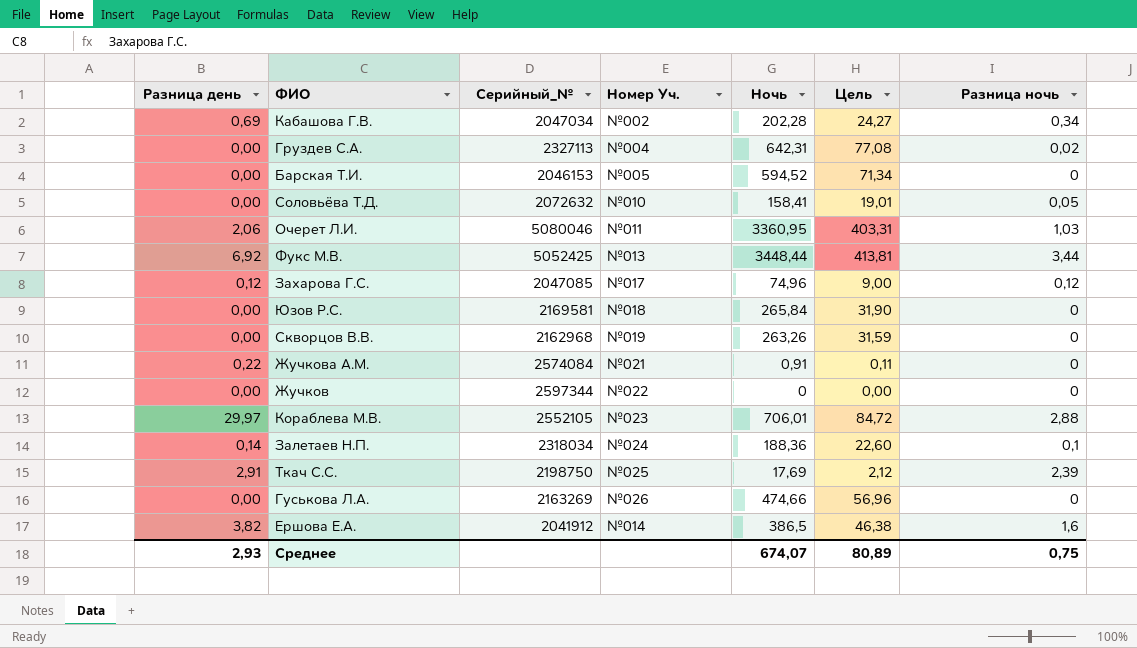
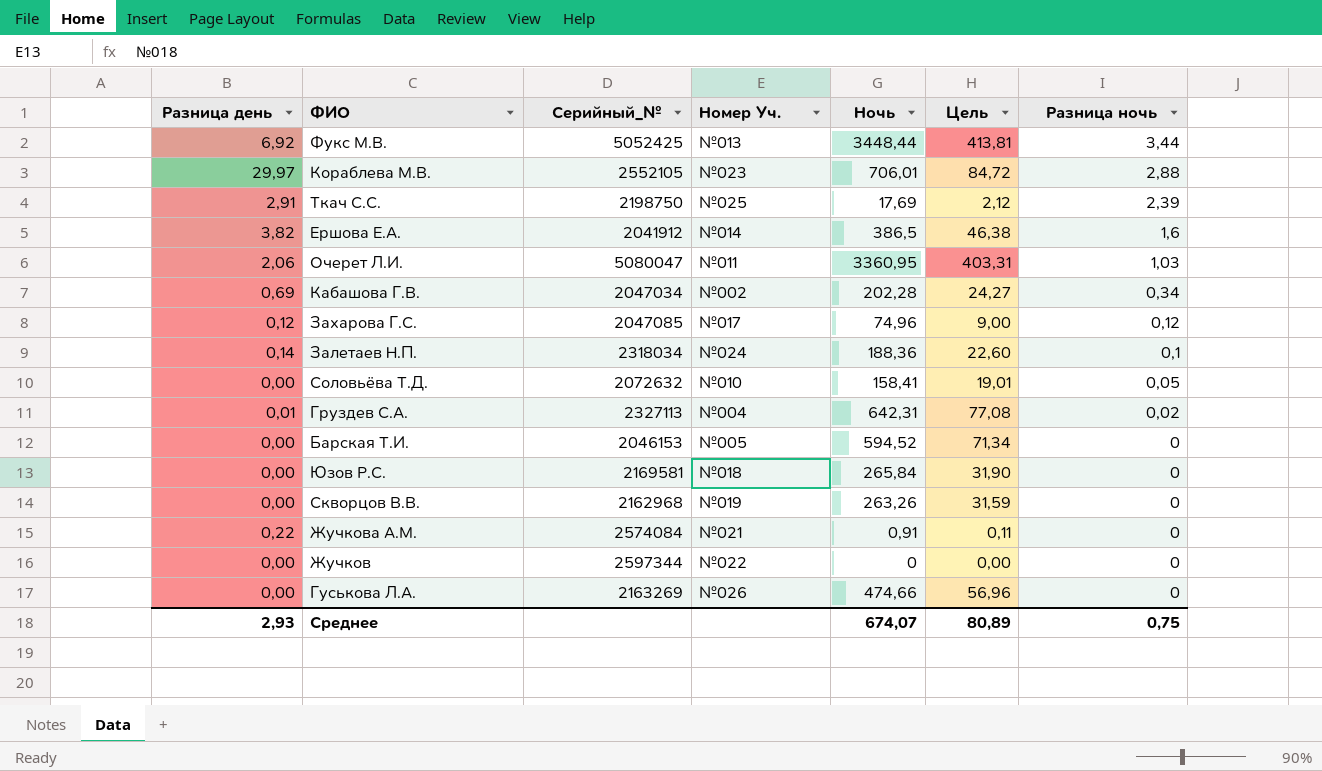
row order: none -> Разница ночь descending
Очерет Л.И. | Серийный_№: 5080046 -> 5080047
Груздев С.А. | Разница день: 0,00 -> 0,01

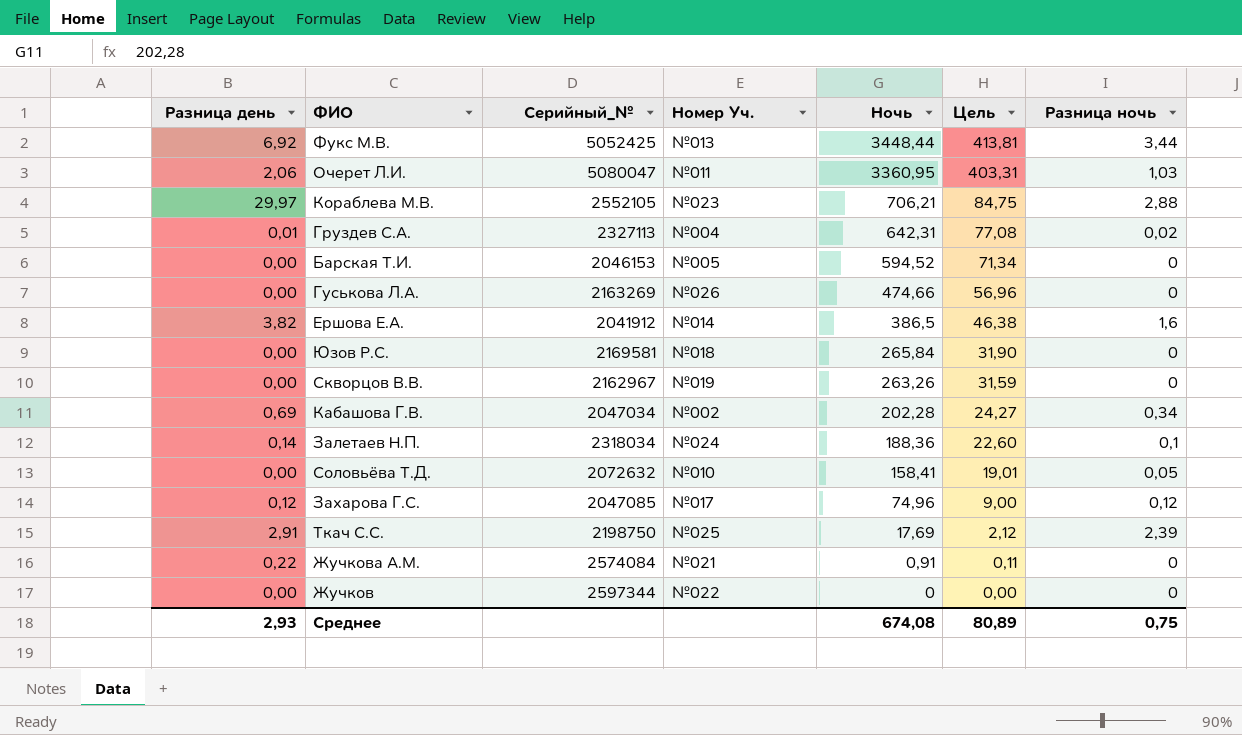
row order: Разница ночь descending -> Ночь descending
Кораблева М.В. | Ночь: 706,01 -> 706,21
Кораблева М.В. | Цель: 84,72 -> 84,75
Скворцов В.В. | Серийный_№: 2162968 -> 2162967
Среднее | Ночь: 674,07 -> 674,08

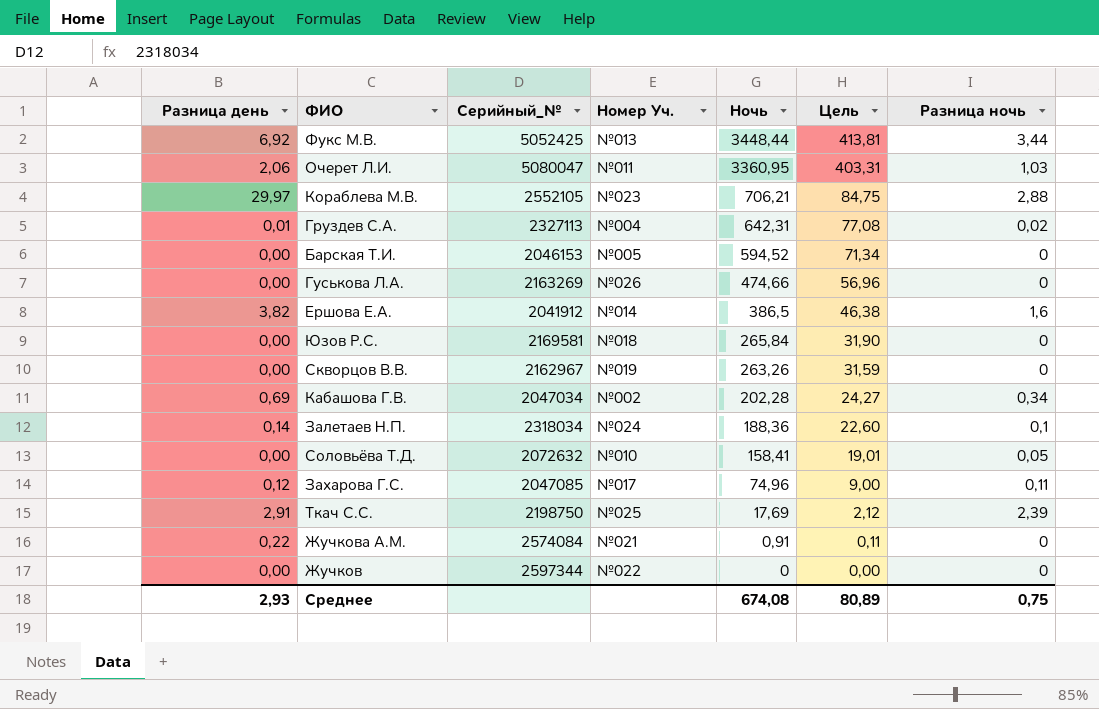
Захарова Г.С. | Разница ночь: 0,12 -> 0,11

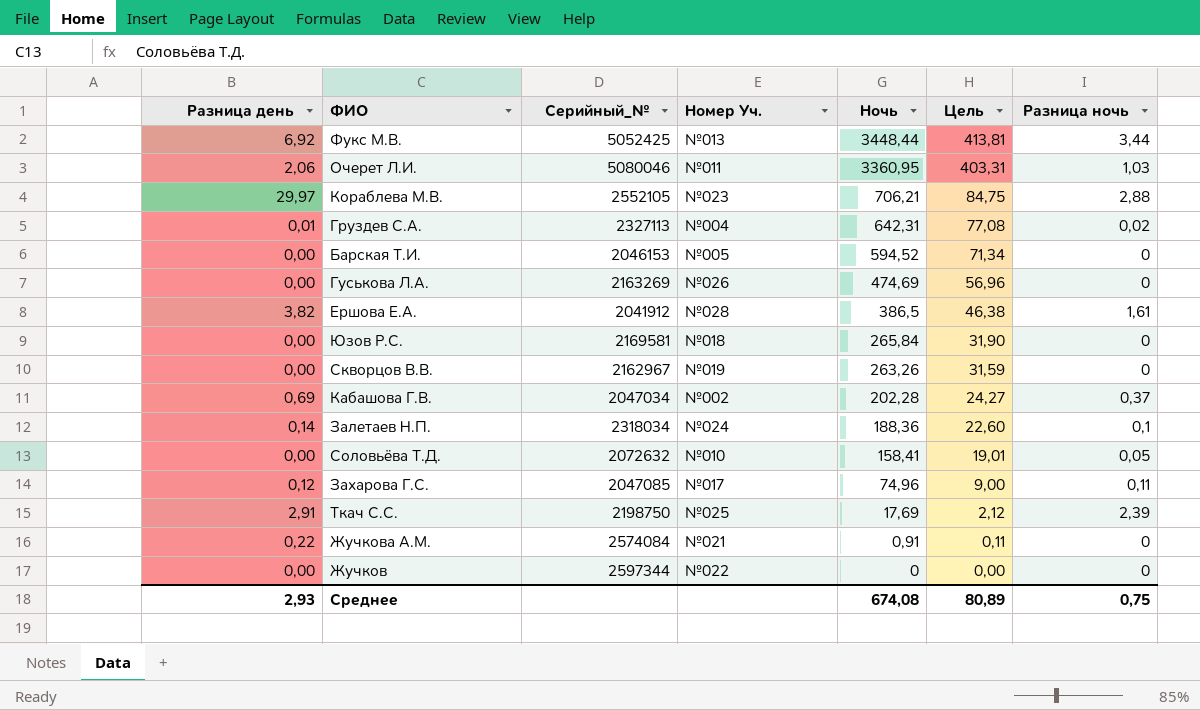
Очерет Л.И. | Серийный_№: 5080047 -> 5080046
Гуськова Л.А. | Ночь: 474,66 -> 474,69
Ершова Е.А. | Номер Уч.: №014 -> №028
Ершова Е.А. | Разница ночь: 1,6 -> 1,61
Кабашова Г.В. | Разница ночь: 0,34 -> 0,37

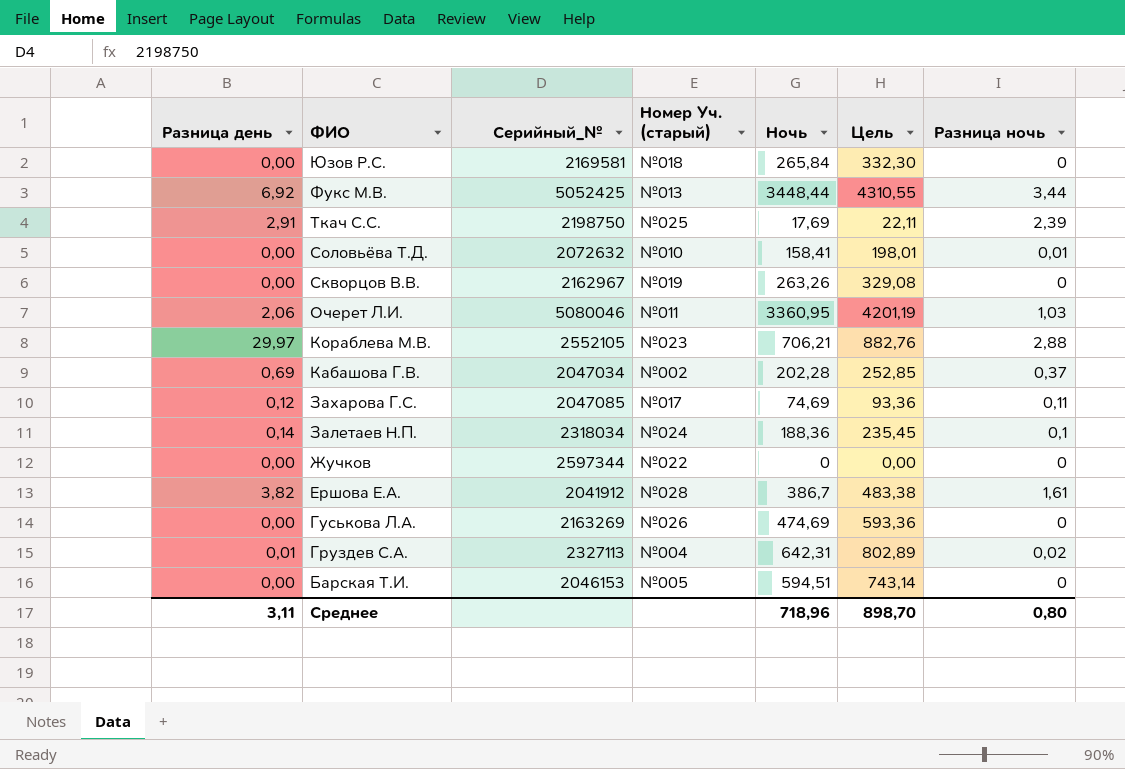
row order: Ночь descending -> ФИО descending
column name: Номер Уч. -> Номер Уч. (старый)
column Цель | formula: [Ночь] * 0,12 -> [Ночь] * 1,25
row Жучкова А.М.: 0,22 | 2574084 | №021 | 0,91 | 0,11 | 0 -> none
Соловьёва Т.Д. | Разница ночь: 0,05 -> 0,01
Захарова Г.С. | Ночь: 74,96 -> 74,69
Ершова Е.А. | Ночь: 386,5 -> 386,7
Барская Т.И. | Ночь: 594,52 -> 594,51
Среднее | Разница день: 2,93 -> 3,11
Среднее | Ночь: 674,08 -> 718,96
Среднее | Цель: 80,89 -> 898,70
Среднее | Разница ночь: 0,75 -> 0,80

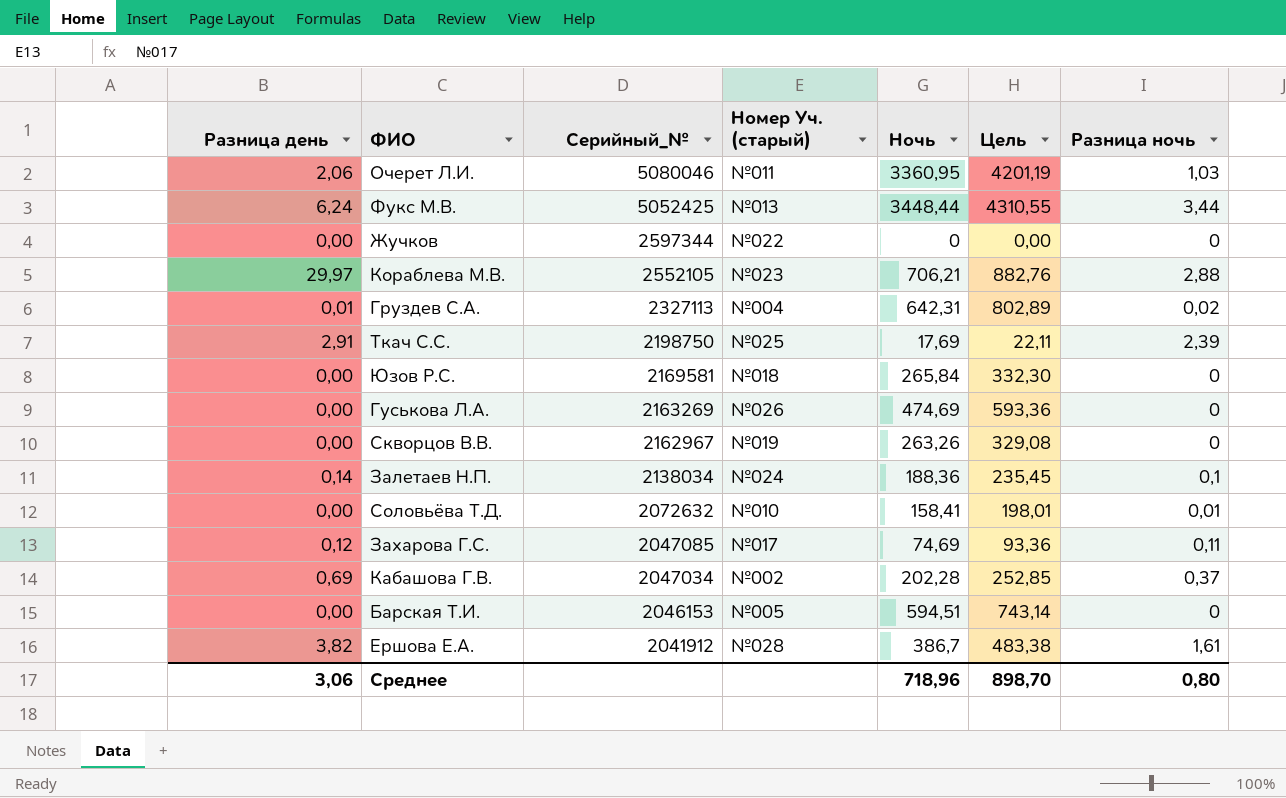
row order: ФИО descending -> Серийный_№ descending
Фукс М.В. | Разница день: 6,92 -> 6,24
Залетаев Н.П. | Серийный_№: 2318034 -> 2138034
Среднее | Разница день: 3,11 -> 3,06

